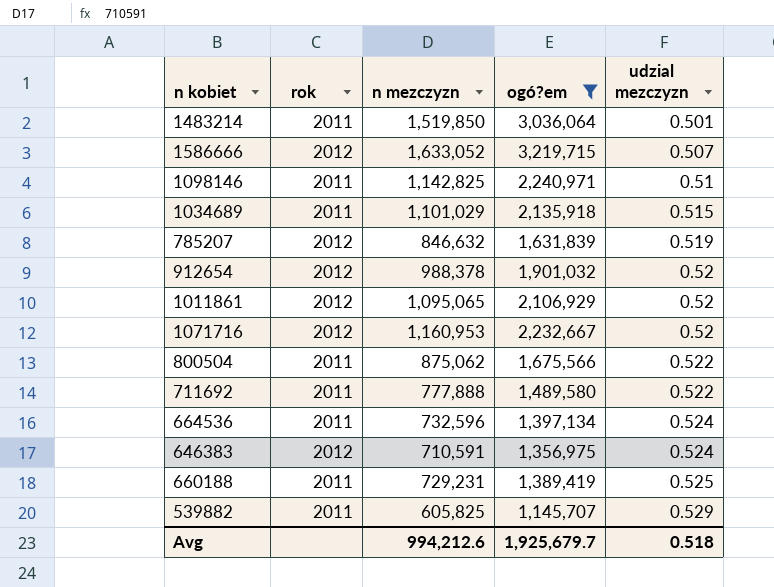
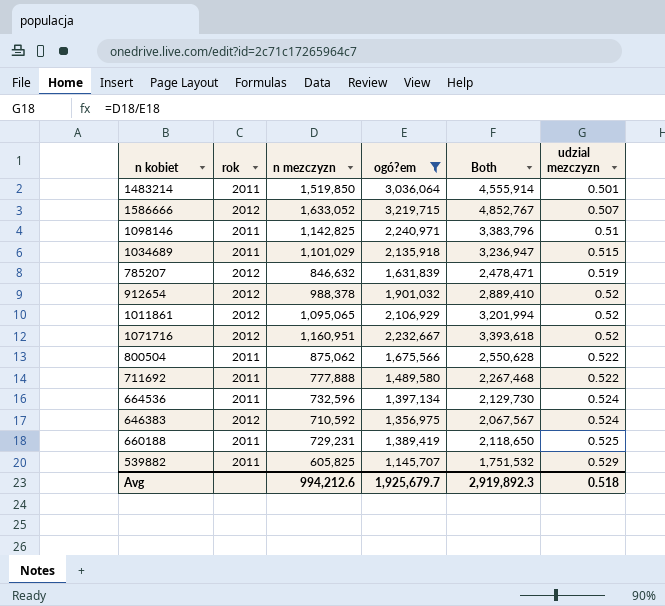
column Both | formula: none -> [n mezczyzn] + [ogó?em]
1071716 | n mezczyzn: 1,160,953 -> 1,160,951
646383 | n mezczyzn: 710,591 -> 710,592

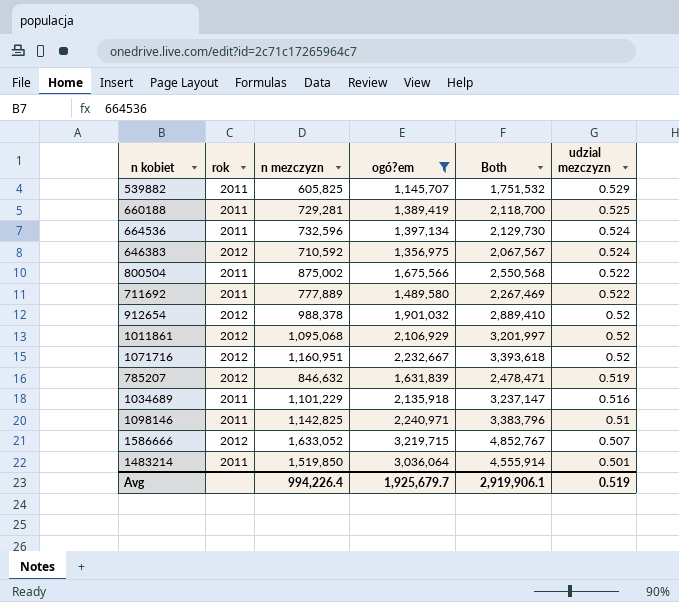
row order: udzial mezczyzn ascending -> udzial mezczyzn descending
660188 | n mezczyzn: 729,231 -> 729,281
660188 | Both: 2,118,650 -> 2,118,700
800504 | n mezczyzn: 875,062 -> 875,002
800504 | Both: 2,550,628 -> 2,550,568
711692 | n mezczyzn: 777,888 -> 777,889
711692 | Both: 2,267,468 -> 2,267,469
1011861 | n mezczyzn: 1,095,065 -> 1,095,068
1011861 | Both: 3,201,994 -> 3,201,997
1034689 | n mezczyzn: 1,101,029 -> 1,101,229
1034689 | Both: 3,236,947 -> 3,237,147
1034689 | udzial mezczyzn: 0.515 -> 0.516
Avg | n mezczyzn: 994,212.6 -> 994,226.4
Avg | Both: 2,919,892.3 -> 2,919,906.1
Avg | udzial mezczyzn: 0.518 -> 0.519

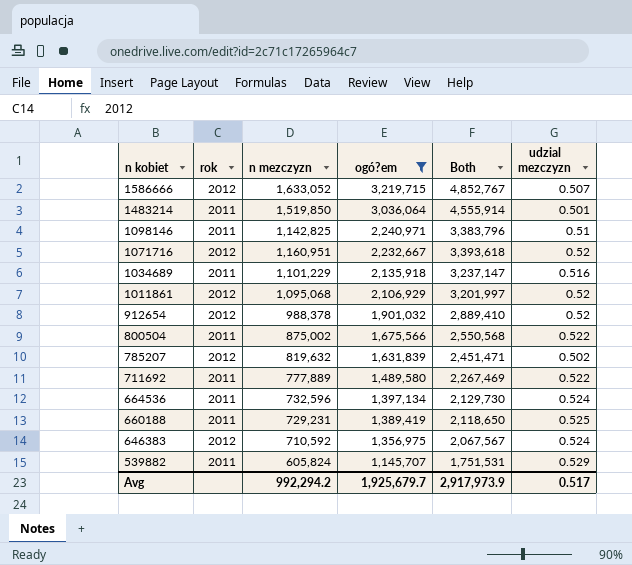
row order: udzial mezczyzn descending -> n kobiet descending
785207 | n mezczyzn: 846,632 -> 819,632
785207 | Both: 2,478,471 -> 2,451,471
785207 | udzial mezczyzn: 0.519 -> 0.502
660188 | n mezczyzn: 729,281 -> 729,231
660188 | Both: 2,118,700 -> 2,118,650
539882 | n mezczyzn: 605,825 -> 605,824
539882 | Both: 1,751,532 -> 1,751,531
Avg | n mezczyzn: 994,226.4 -> 992,294.2
Avg | Both: 2,919,906.1 -> 2,917,973.9
Avg | udzial mezczyzn: 0.519 -> 0.517

